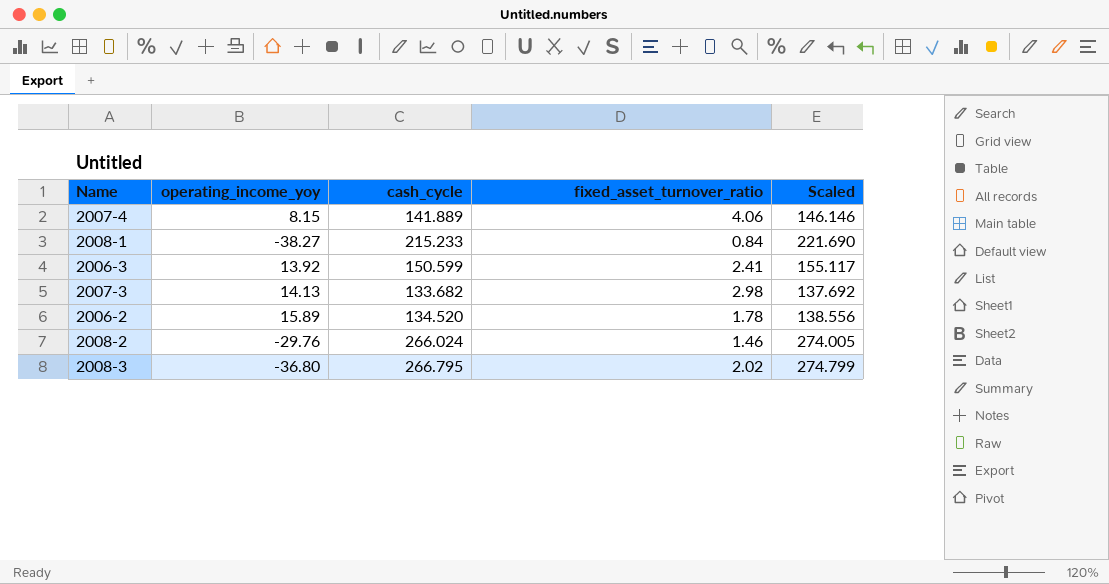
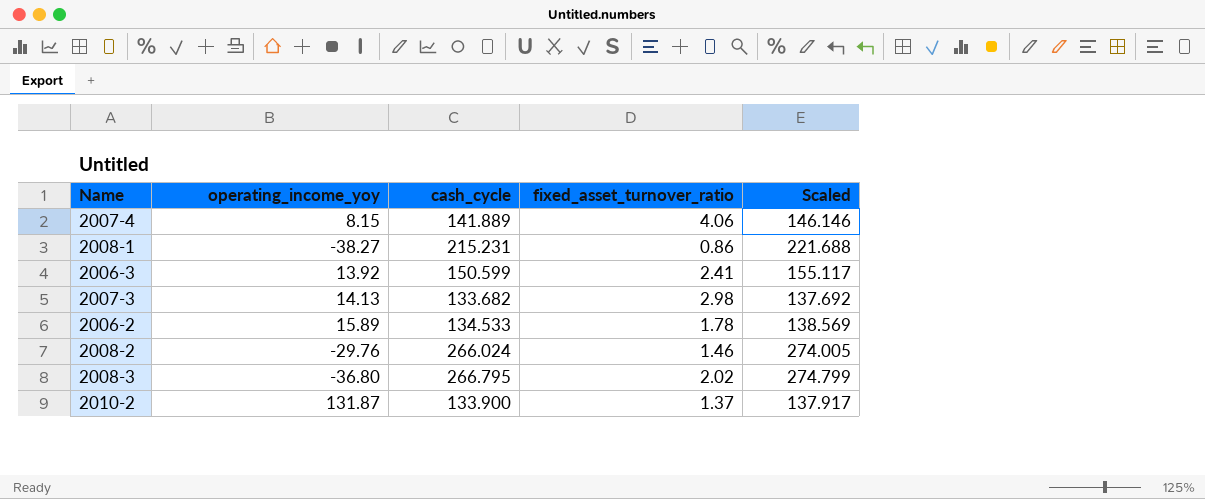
2008-1 | cash_cycle: 215.233 -> 215.231
2008-1 | fixed_asset_turnover_ratio: 0.84 -> 0.86
2008-1 | Scaled: 221.690 -> 221.688
2006-2 | cash_cycle: 134.520 -> 134.533
2006-2 | Scaled: 138.556 -> 138.569
row 2010-2: none -> 131.87 | 133.900 | 1.37 | 137.917

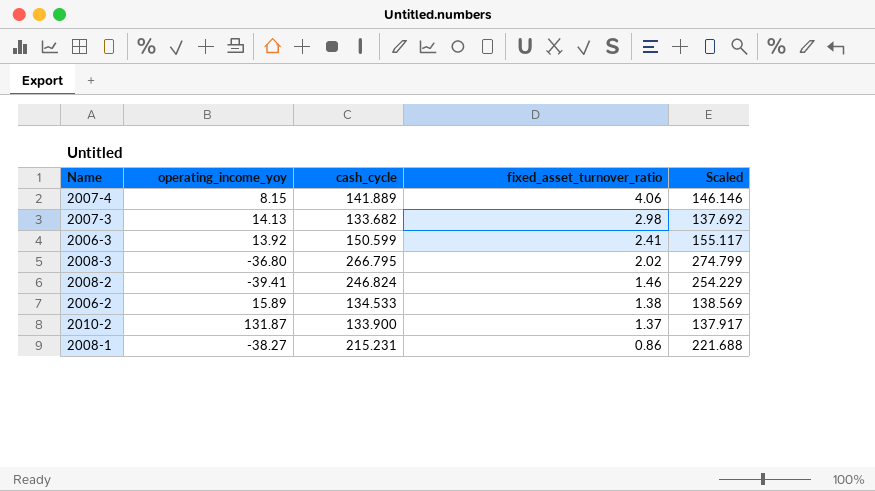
row order: none -> fixed_asset_turnover_ratio descending
2008-2 | operating_income_yoy: -29.76 -> -39.41
2008-2 | cash_cycle: 266.024 -> 246.824
2008-2 | Scaled: 274.005 -> 254.229
2006-2 | fixed_asset_turnover_ratio: 1.78 -> 1.38

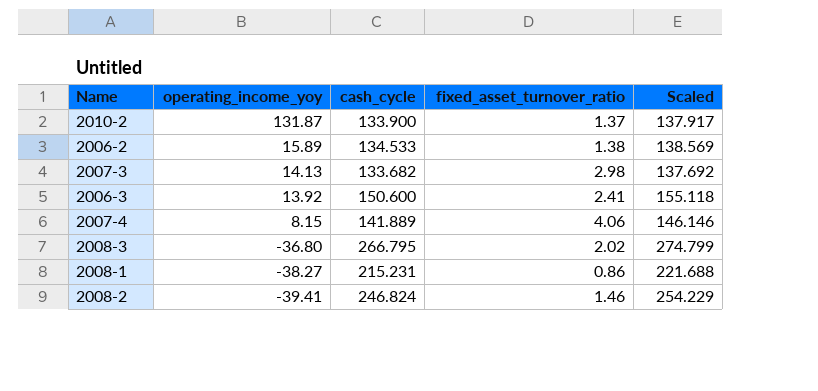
row order: fixed_asset_turnover_ratio descending -> operating_income_yoy descending
2006-3 | cash_cycle: 150.599 -> 150.600
2006-3 | Scaled: 155.117 -> 155.118

